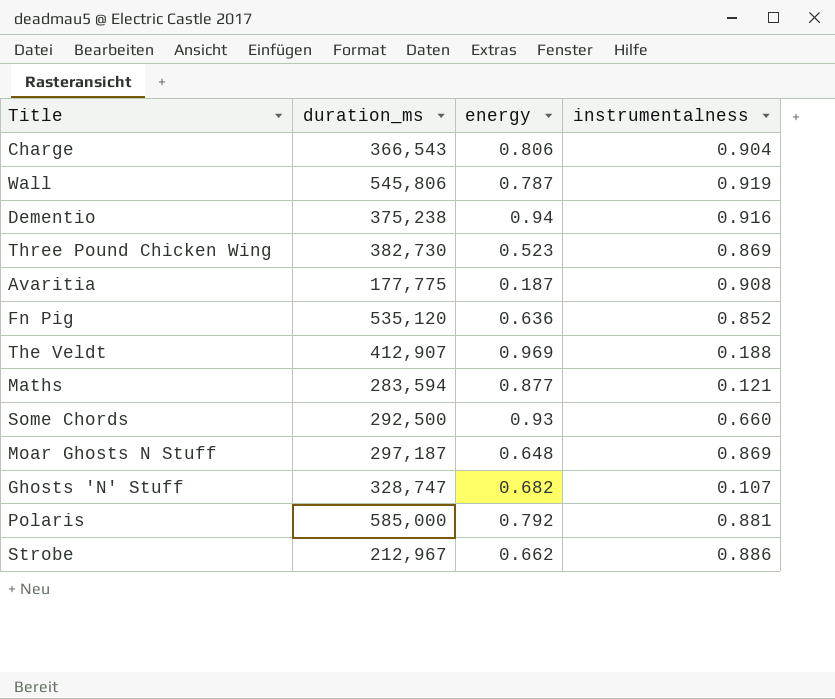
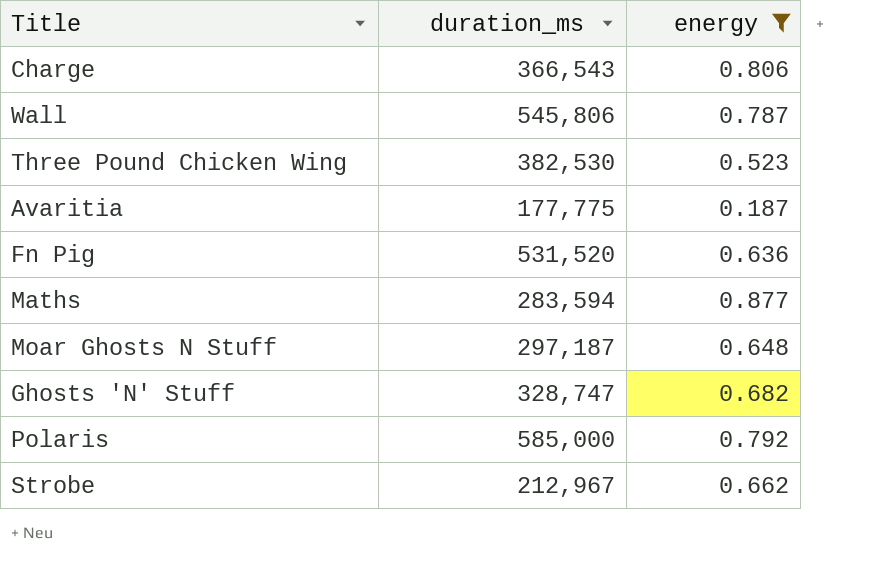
filter: none -> energy <= 0.877
column instrumentalness | position: 4 -> none
Three Pound Chicken Wing | duration_ms: 382,730 -> 382,530
Fn Pig | duration_ms: 535,120 -> 531,520

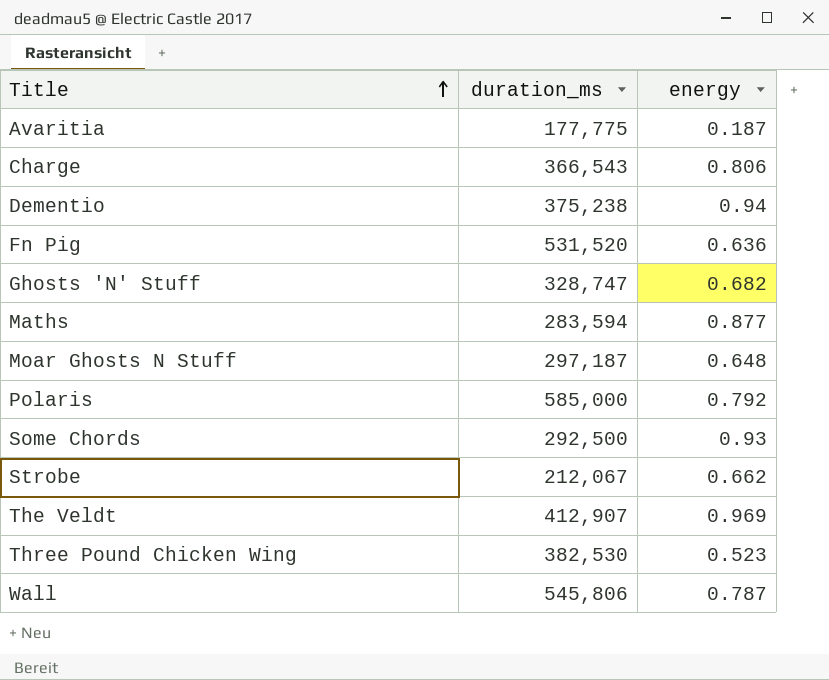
filter: energy <= 0.877 -> none
row order: none -> Title ascending
Strobe | duration_ms: 212,967 -> 212,067

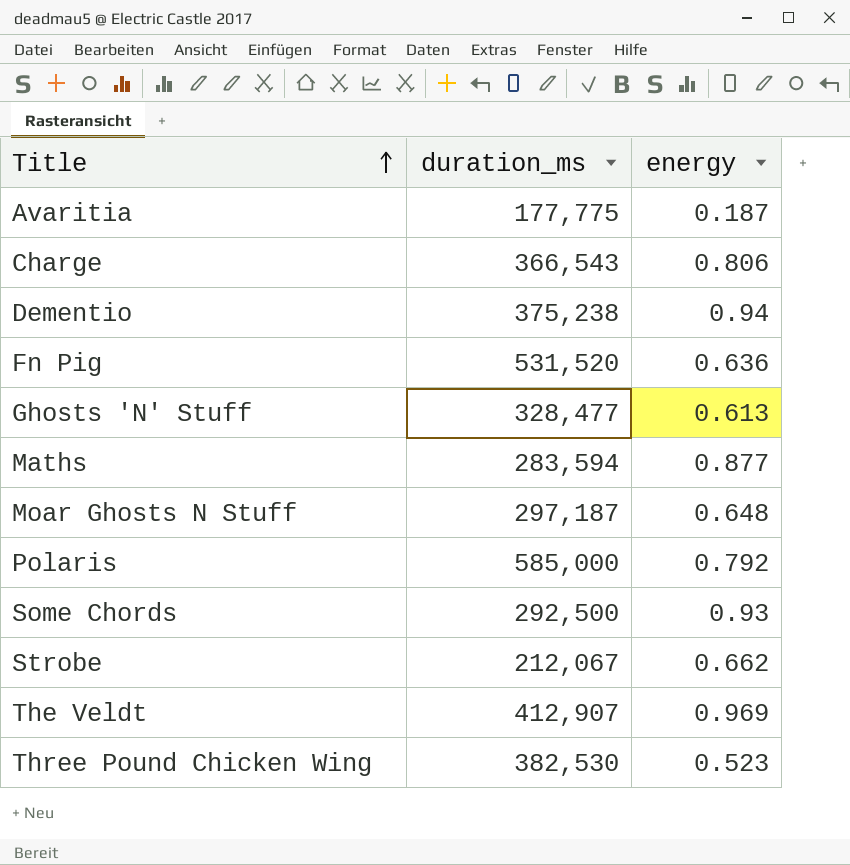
row Wall: 545,806 | 0.787 -> none
Ghosts 'N' Stuff | duration_ms: 328,747 -> 328,477
Ghosts 'N' Stuff | energy: 0.682 -> 0.613

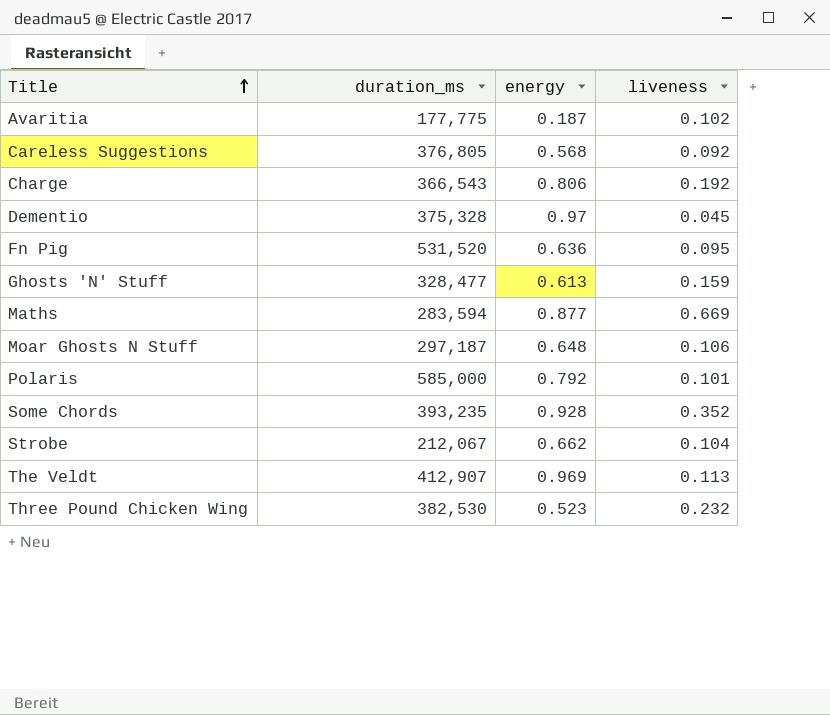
column liveness | position: none -> 4
row Careless Suggestions: none -> 376,805 | 0.568 | 0.092
Dementio | duration_ms: 375,238 -> 375,328
Dementio | energy: 0.94 -> 0.97
Some Chords | duration_ms: 292,500 -> 393,235
Some Chords | energy: 0.93 -> 0.928

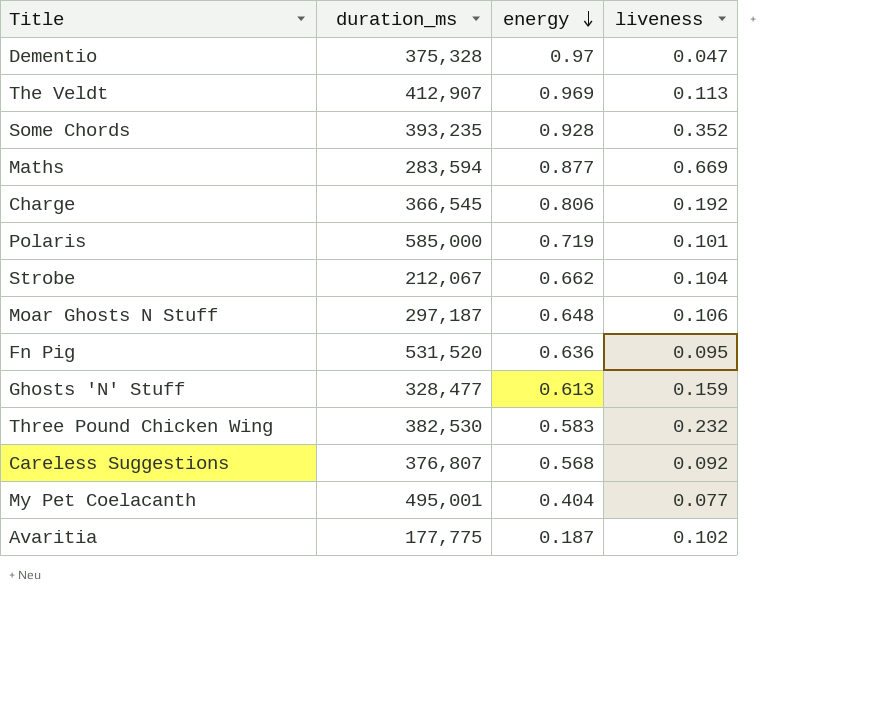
row order: Title ascending -> energy descending
Dementio | liveness: 0.045 -> 0.047
Charge | duration_ms: 366,543 -> 366,545
Polaris | energy: 0.792 -> 0.719
Three Pound Chicken Wing | energy: 0.523 -> 0.583
Careless Suggestions | duration_ms: 376,805 -> 376,807
row My Pet Coelacanth: none -> 495,001 | 0.404 | 0.077

